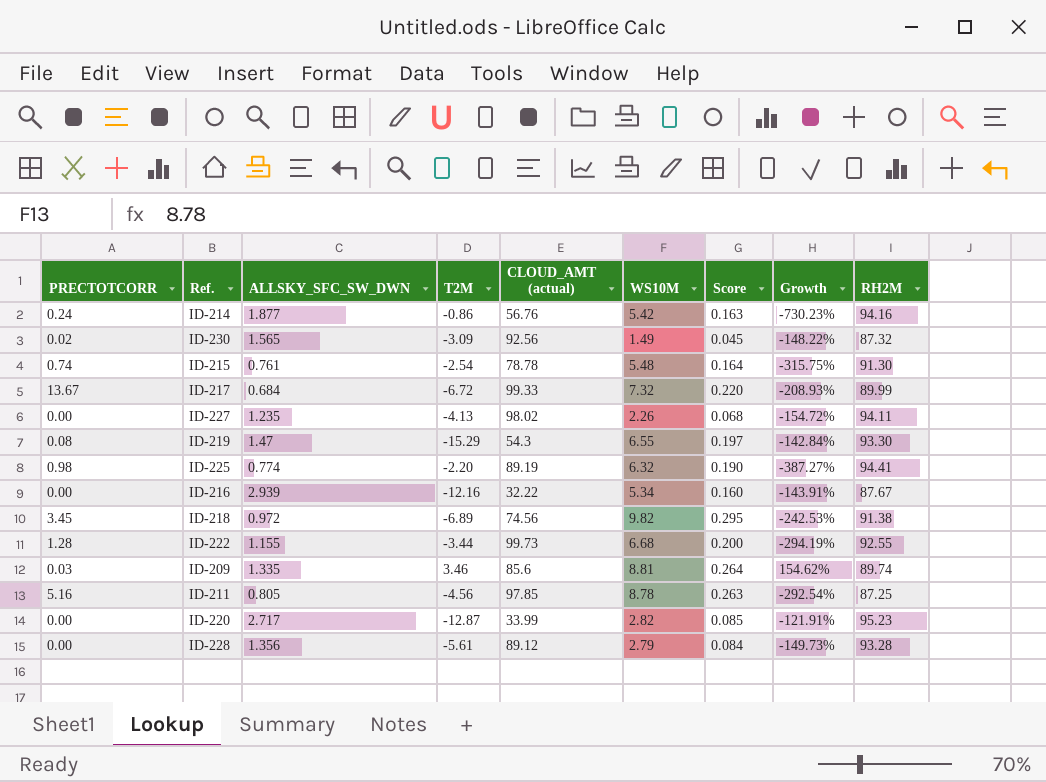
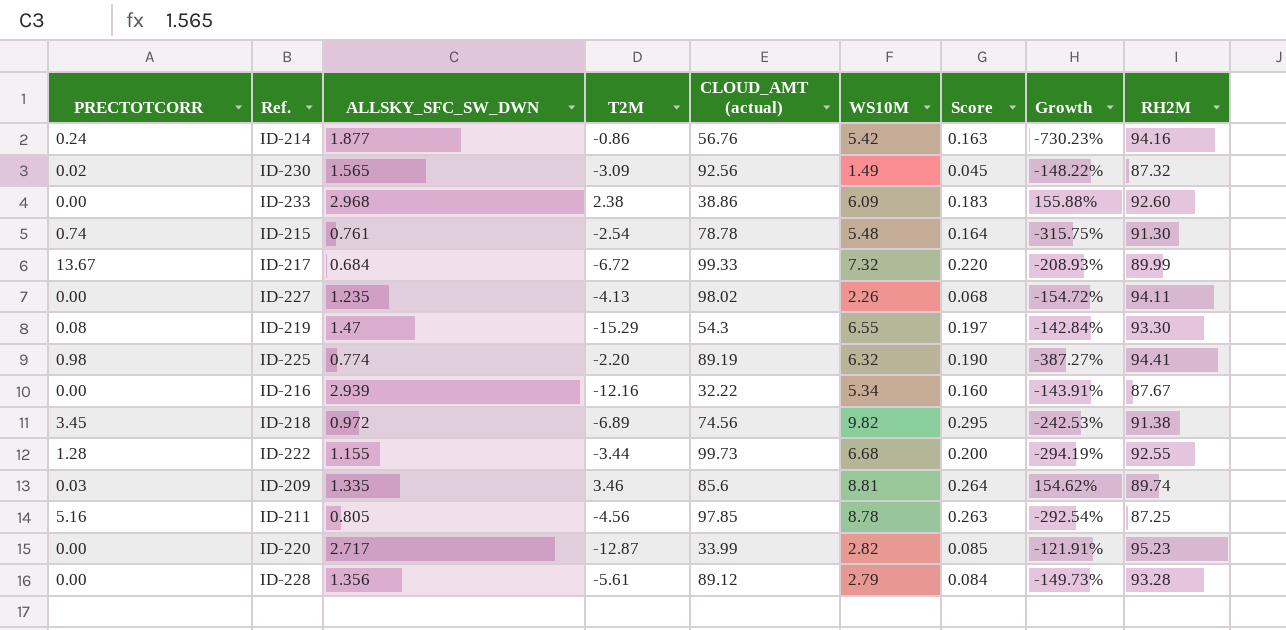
row ID-233: none -> 0.00 | 2.968 | 2.38 | 38.86 | 6.09 | 0.183 | 155.88% | 92.60

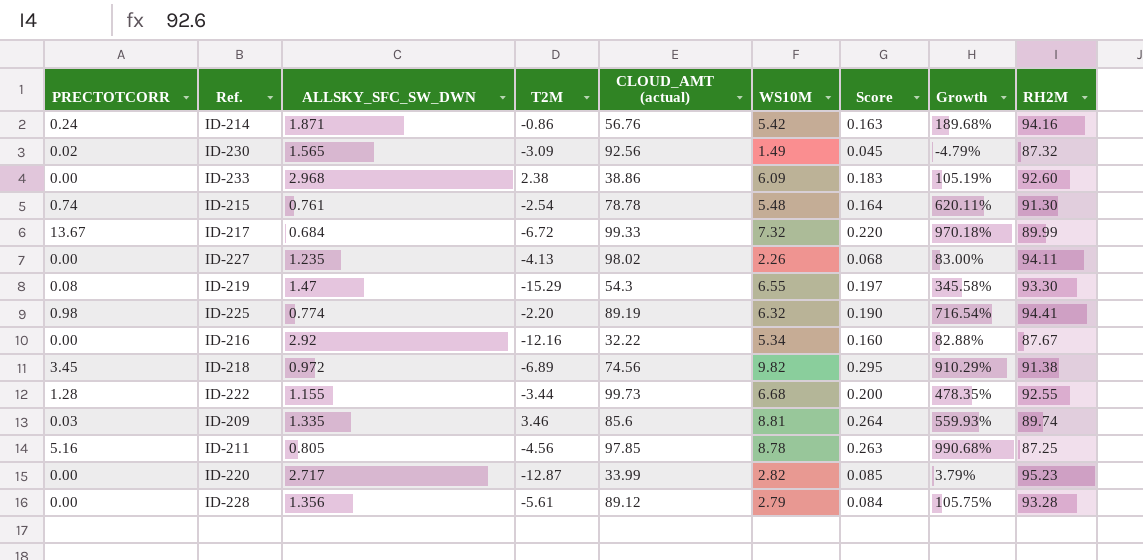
column Growth | formula: ([WS10M] - [T2M]) / [T2M] -> ([WS10M] - [ALLSKY_SFC_SW_DWN]) / [ALLSKY_SFC_SW_DWN]
ID-214 | ALLSKY_SFC_SW_DWN: 1.877 -> 1.871
ID-216 | ALLSKY_SFC_SW_DWN: 2.939 -> 2.92

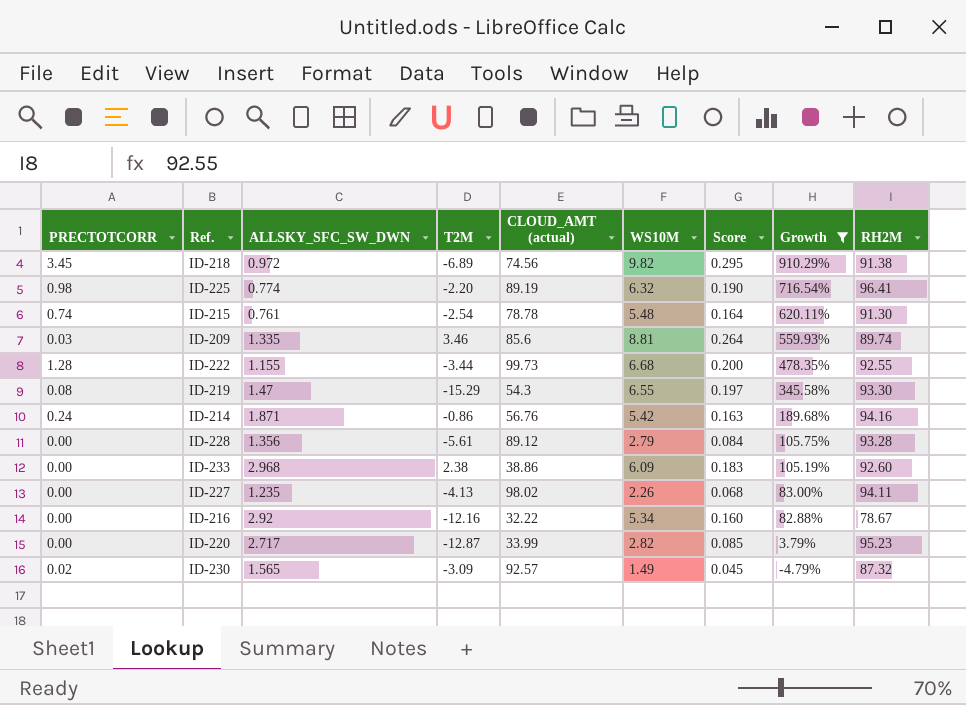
filter: none -> Growth <= 910.29%
row order: none -> Growth descending
ID-225 | RH2M: 94.41 -> 96.41
ID-216 | RH2M: 87.67 -> 78.67
ID-230 | CLOUD_AMT (actual): 92.56 -> 92.57

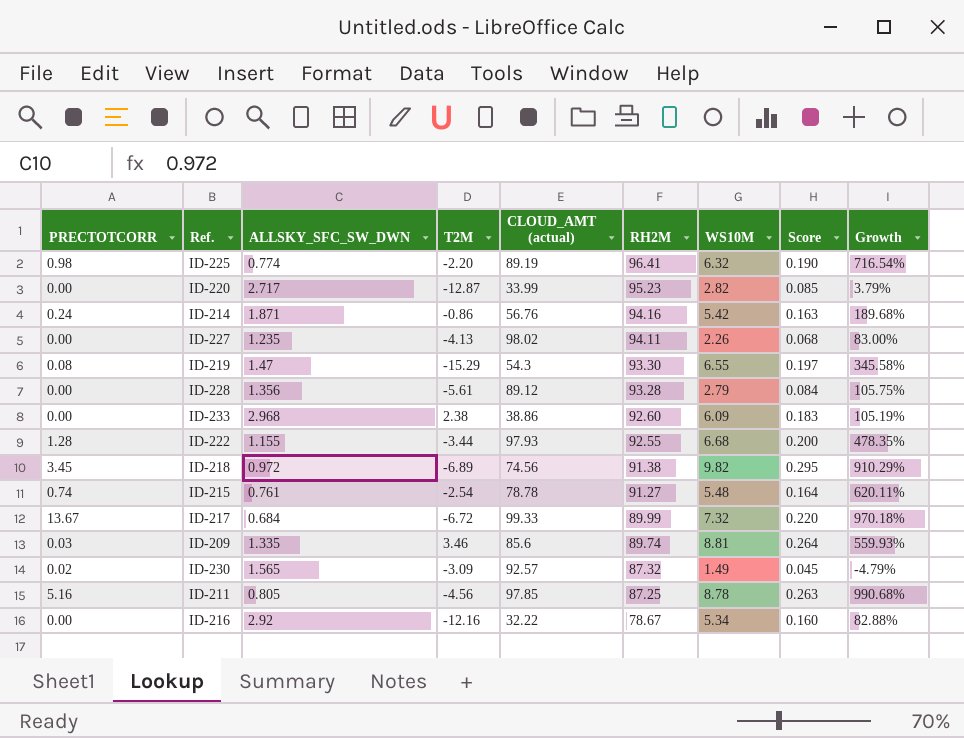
filter: Growth <= 910.29% -> none
row order: Growth descending -> RH2M descending
column RH2M | position: 9 -> 6
ID-222 | CLOUD_AMT (actual): 99.73 -> 97.93
ID-215 | RH2M: 91.30 -> 91.27

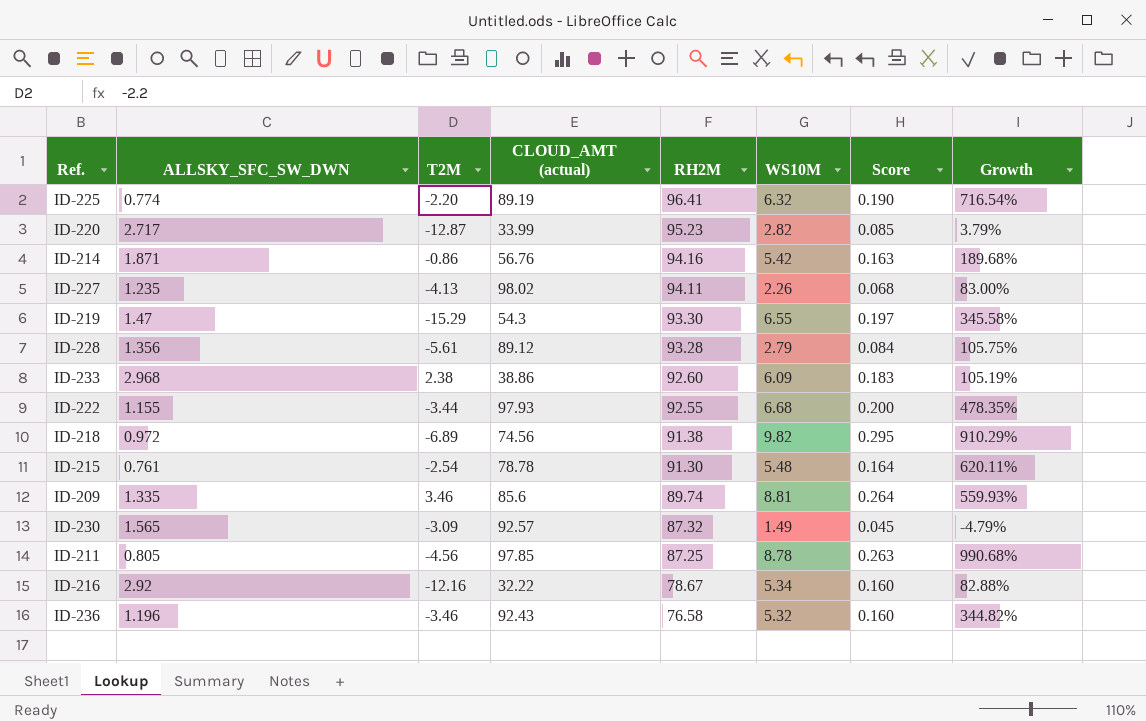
column PRECTOTCORR | position: 1 -> none
row ID-217: 13.67 | 0.684 | -6.72 | 99.33 | 89.99 | 7.32 | 0.220 | 970.18% -> none
ID-215 | RH2M: 91.27 -> 91.30
row ID-236: none -> 1.196 | -3.46 | 92.43 | 76.58 | 5.32 | 0.160 | 344.82%

